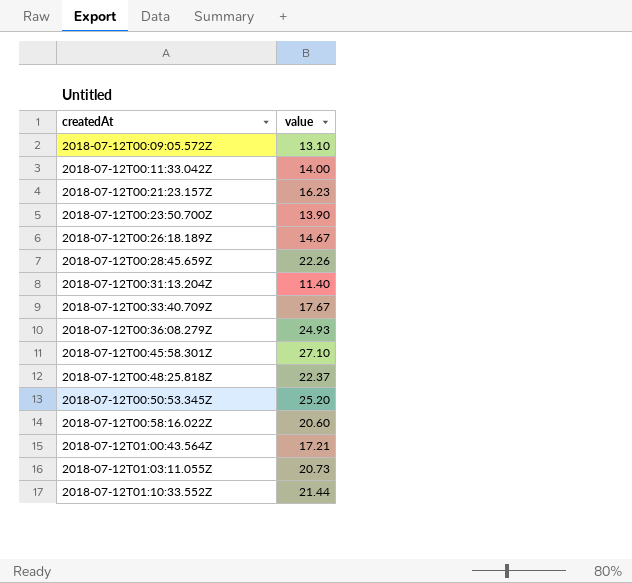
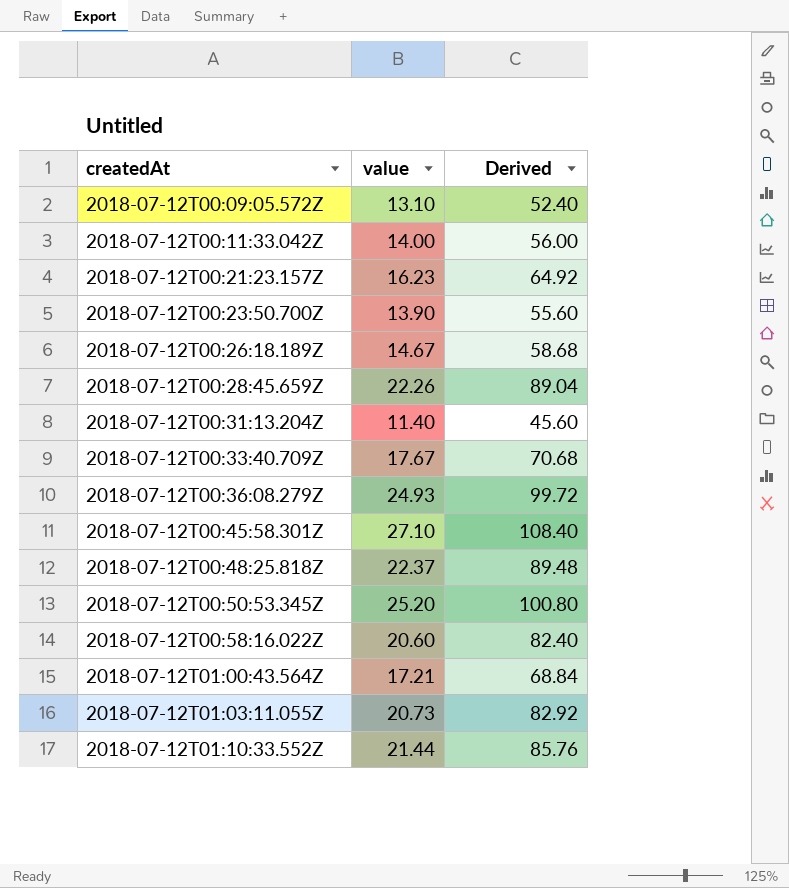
column Derived | formula: none -> [value] * 4

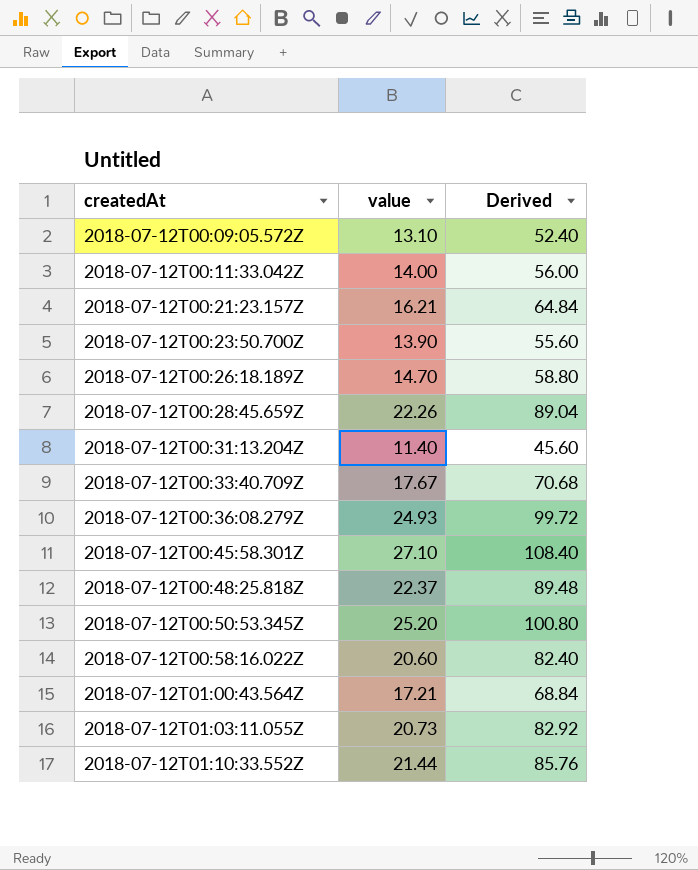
2018-07-12T00:21:23.157Z | value: 16.23 -> 16.21
2018-07-12T00:21:23.157Z | Derived: 64.92 -> 64.84
2018-07-12T00:26:18.189Z | value: 14.67 -> 14.70
2018-07-12T00:26:18.189Z | Derived: 58.68 -> 58.80

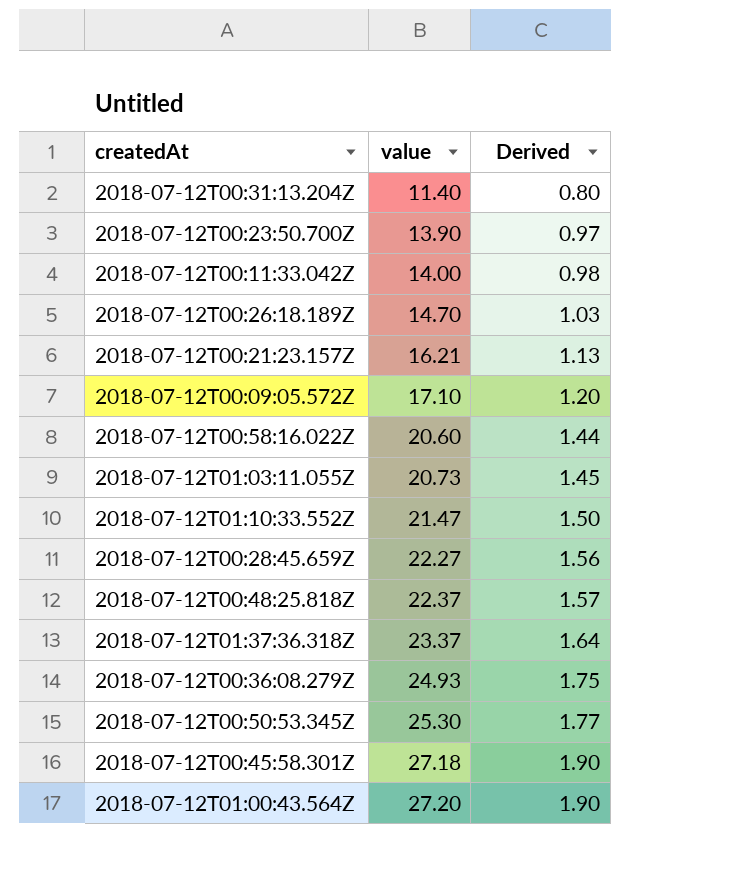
row order: createdAt ascending -> value ascending
column Derived | formula: [value] * 4 -> [value] * 0.07
row 2018-07-12T00:33:40.709Z: 17.67 | 70.68 -> none
2018-07-12T00:09:05.572Z | value: 13.10 -> 17.10
2018-07-12T01:10:33.552Z | value: 21.44 -> 21.47
2018-07-12T00:28:45.659Z | value: 22.26 -> 22.27
row 2018-07-12T01:37:36.318Z: none -> 23.37 | 1.64
2018-07-12T00:50:53.345Z | value: 25.20 -> 25.30
2018-07-12T00:45:58.301Z | value: 27.10 -> 27.18
2018-07-12T01:00:43.564Z | value: 17.21 -> 27.20

